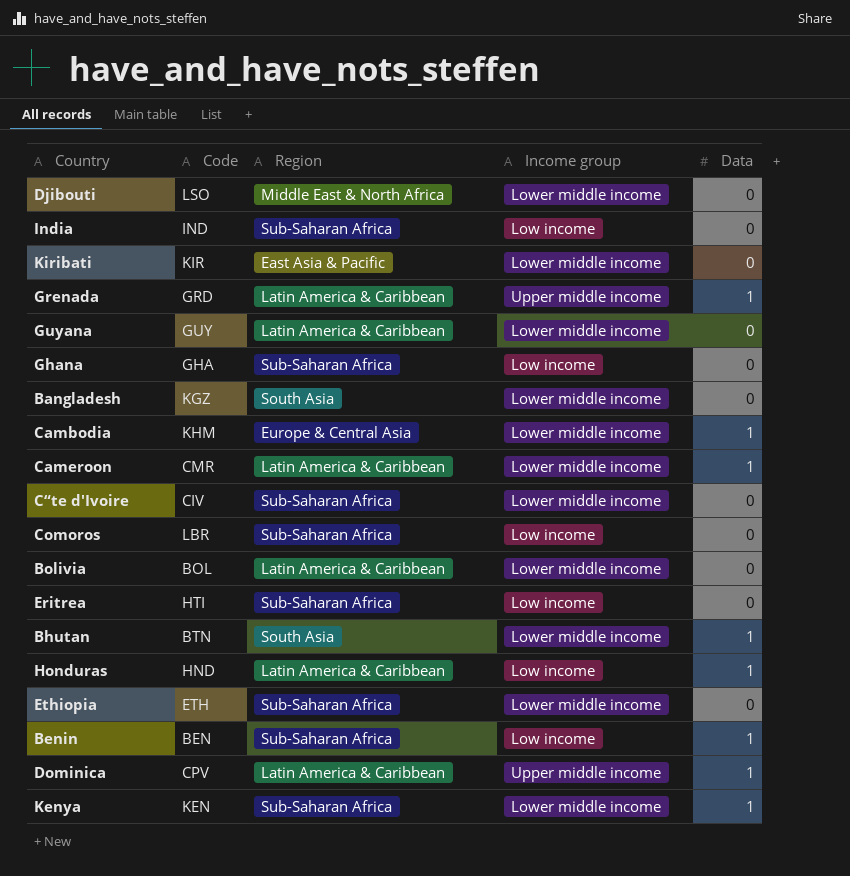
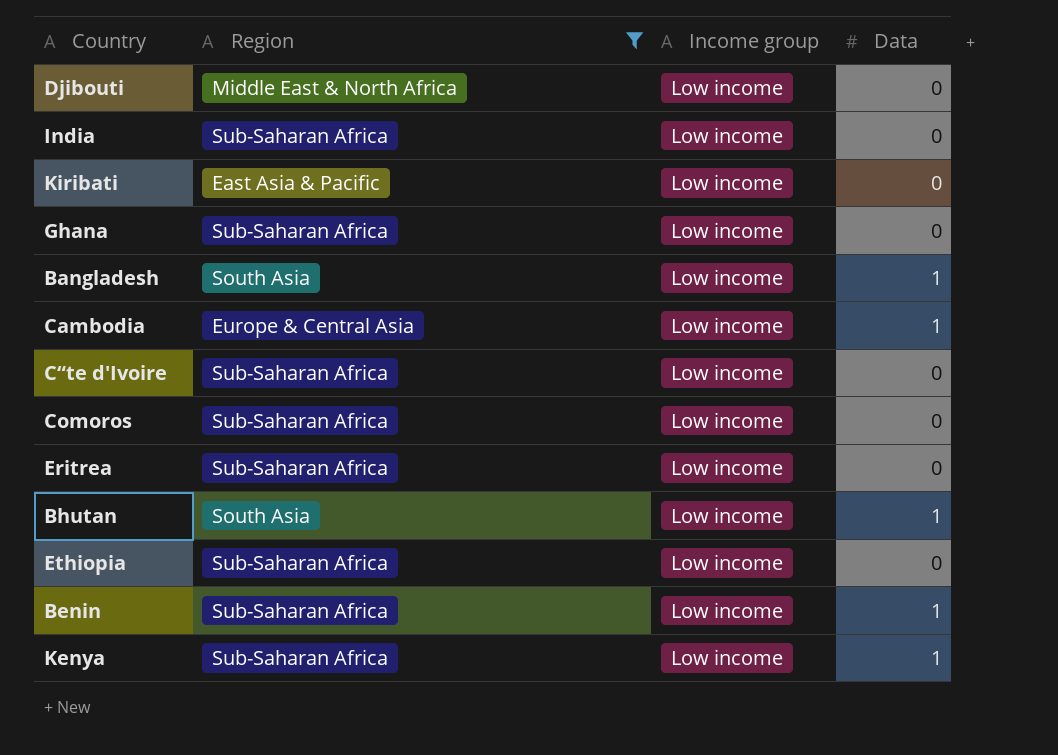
filter: none -> Region != Latin America & Caribbean
column Code | position: 2 -> none
Djibouti | Income group: Lower middle income -> Low income
Kiribati | Income group: Lower middle income -> Low income
Bangladesh | Income group: Lower middle income -> Low income
Bangladesh | Data: 0 -> 1
Cambodia | Income group: Lower middle income -> Low income
C“te d'Ivoire | Income group: Lower middle income -> Low income
Bhutan | Income group: Lower middle income -> Low income
Ethiopia | Income group: Lower middle income -> Low income
Kenya | Income group: Lower middle income -> Low income

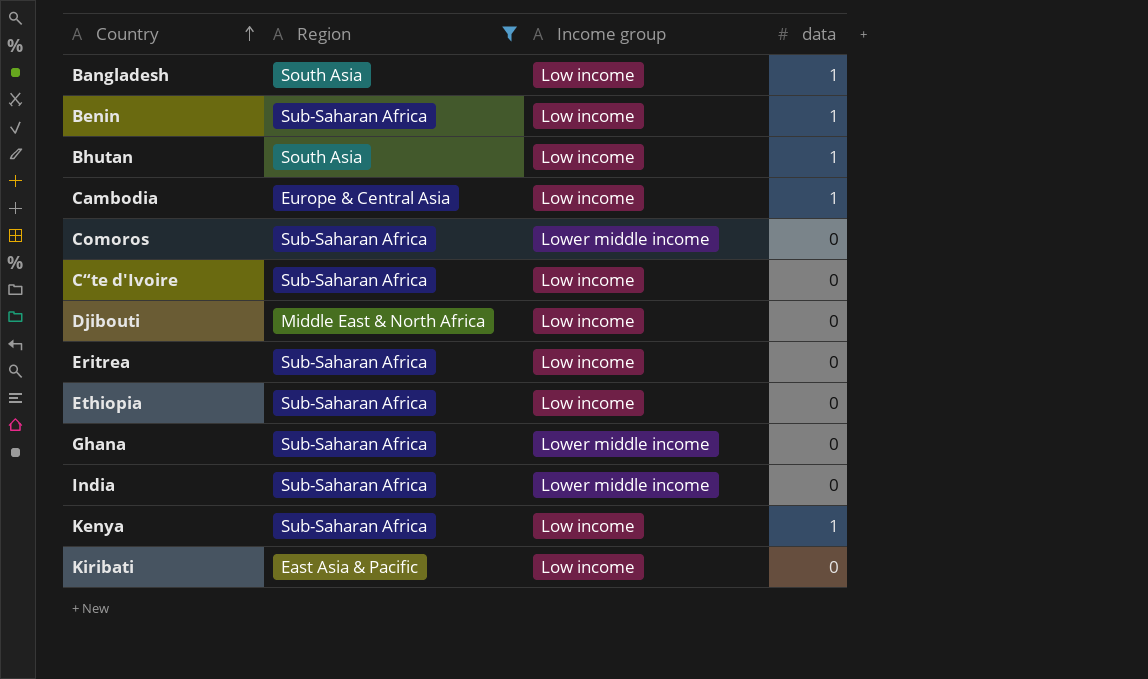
row order: none -> Country ascending
column name: Data -> data
Comoros | Income group: Low income -> Lower middle income
Ghana | Income group: Low income -> Lower middle income
India | Income group: Low income -> Lower middle income

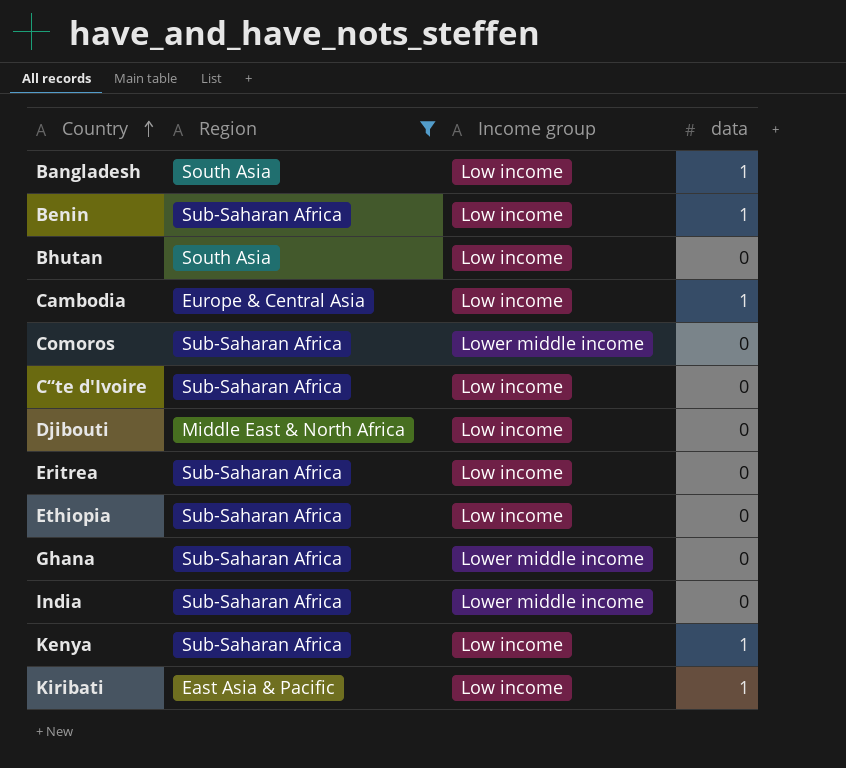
Bhutan | data: 1 -> 0
Kiribati | data: 0 -> 1

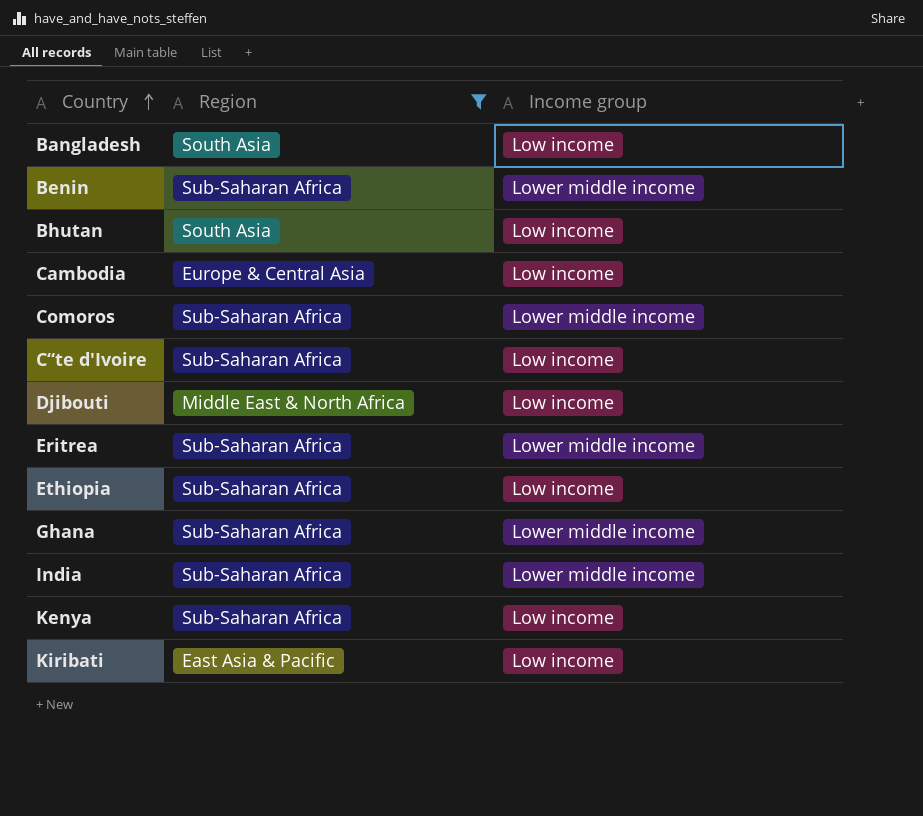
column data | position: 4 -> none
Benin | Income group: Low income -> Lower middle income
Eritrea | Income group: Low income -> Lower middle income

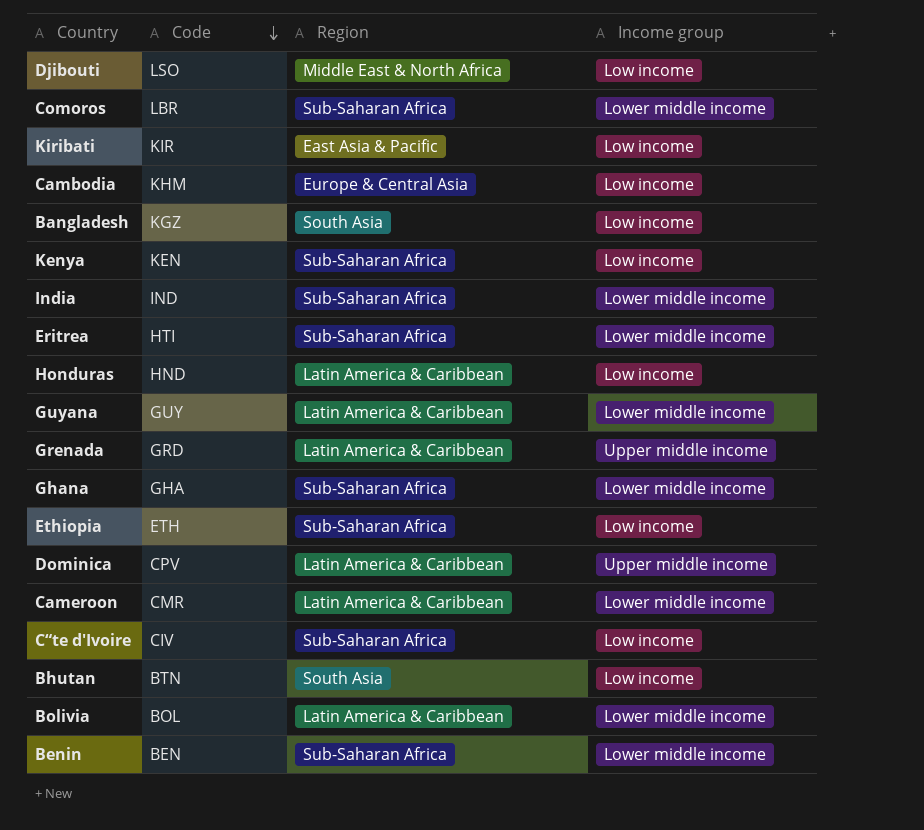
filter: Region != Latin America & Caribbean -> none
row order: Country ascending -> Code descending
column Code | position: none -> 2

